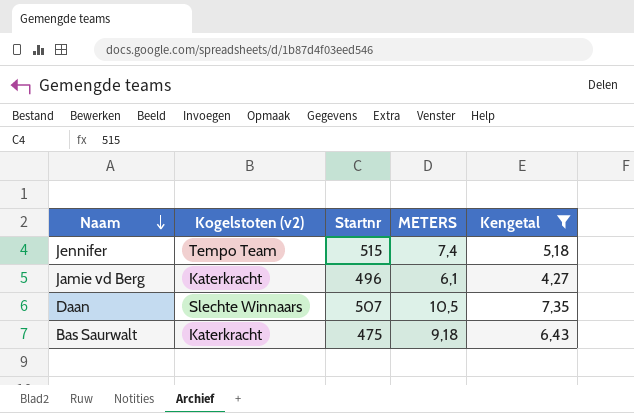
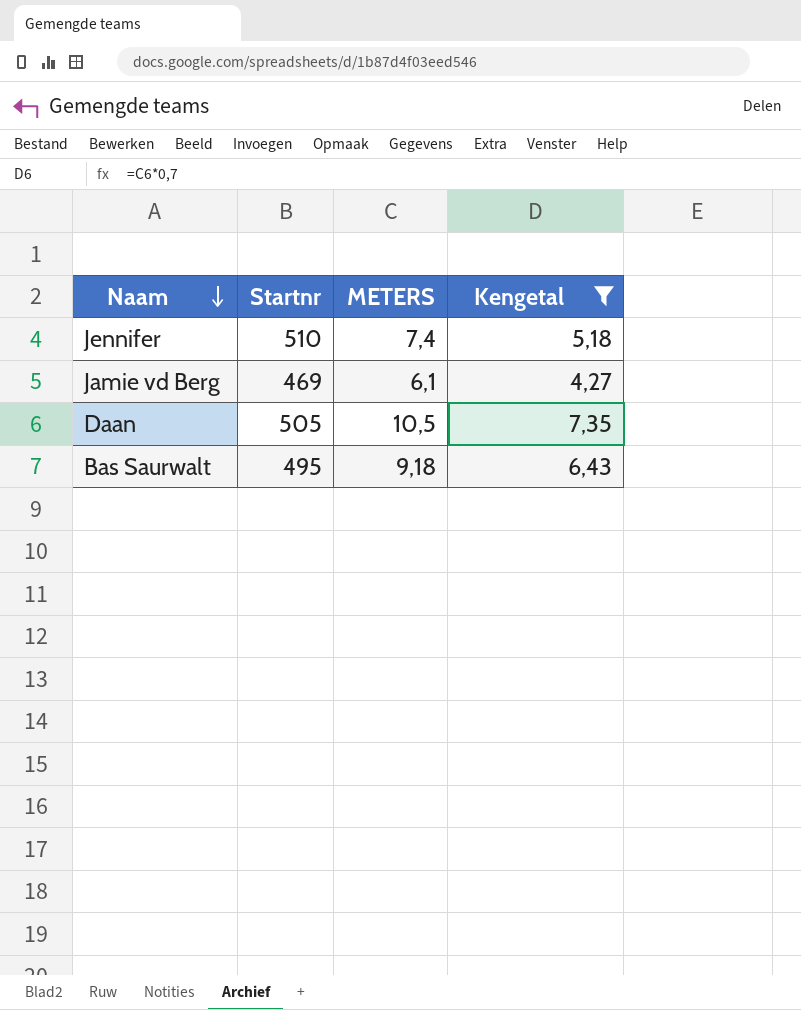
column Kogelstoten (v2) | position: 2 -> none
Jennifer | Startnr: 515 -> 510
Jamie vd Berg | Startnr: 496 -> 469
Daan | Startnr: 507 -> 505
Bas Saurwalt | Startnr: 475 -> 495

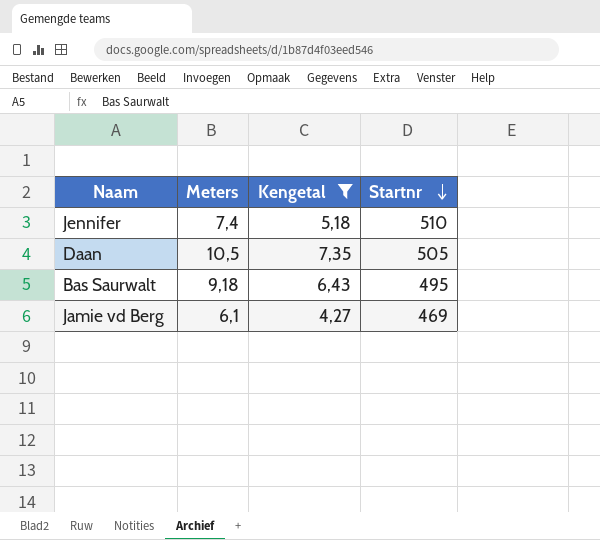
row order: Naam descending -> Startnr descending
column name: METERS -> Meters
column Startnr | position: 2 -> 4

